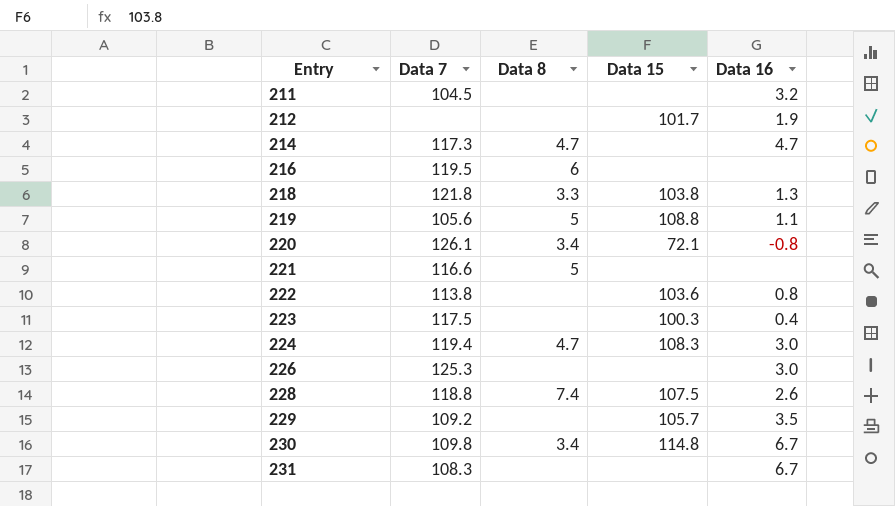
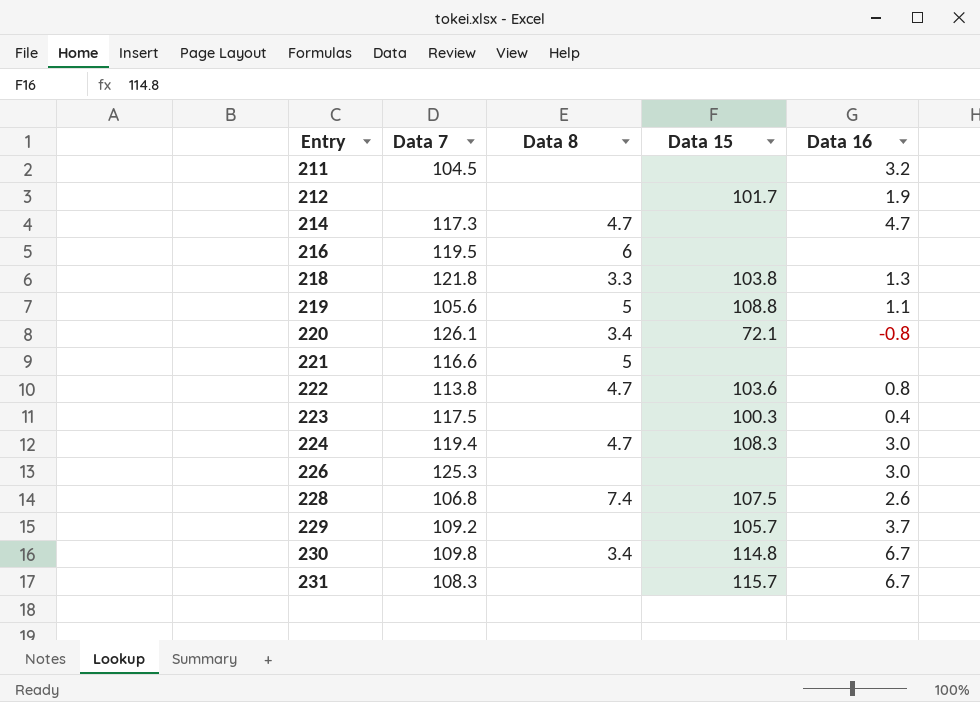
222 | Data 8: none -> 4.7
228 | Data 7: 118.8 -> 106.8
229 | Data 16: 3.5 -> 3.7
231 | Data 15: none -> 115.7

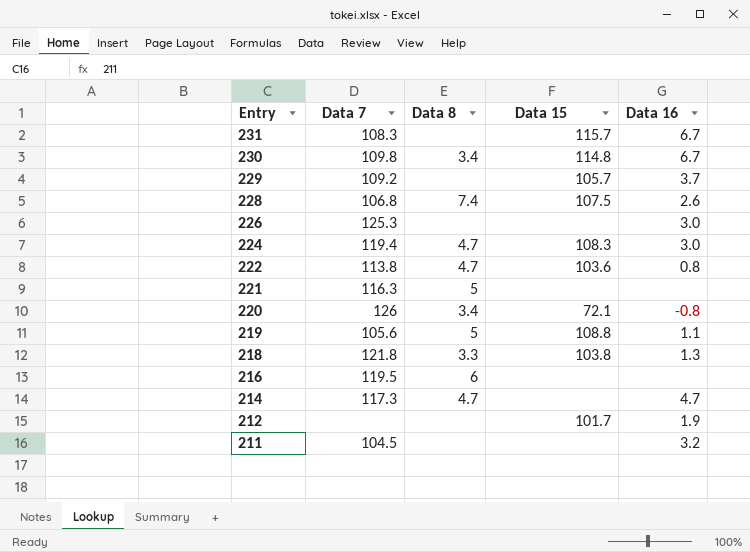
row order: Entry ascending -> Entry descending
row 223: 117.5 | none | 100.3 | 0.4 -> none
221 | Data 7: 116.6 -> 116.3
220 | Data 7: 126.1 -> 126

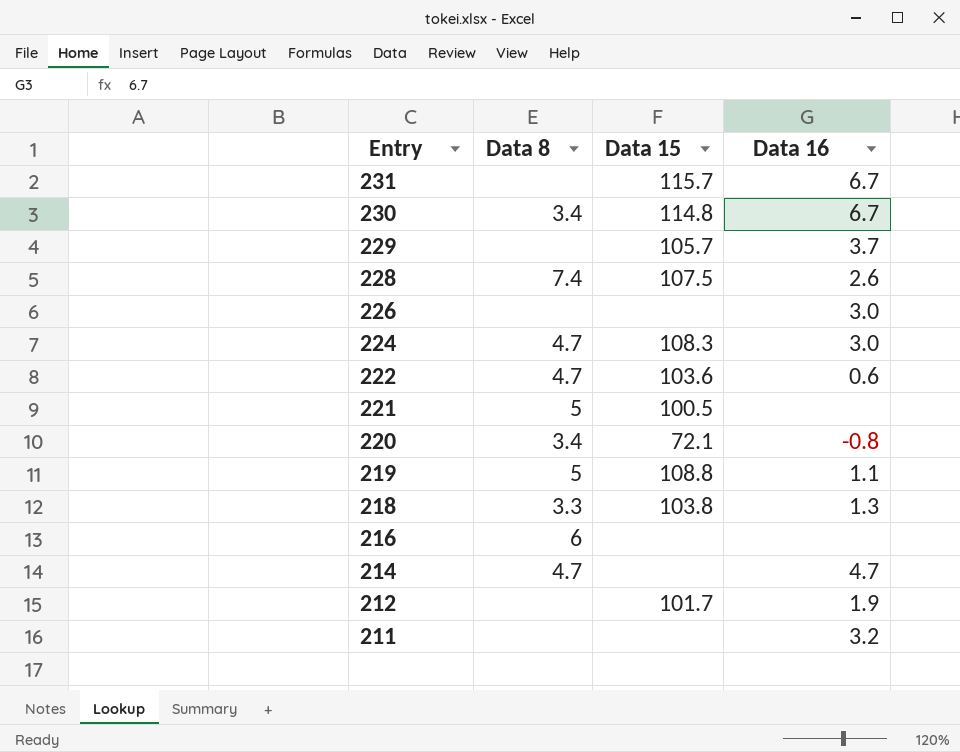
column Data 7 | position: 2 -> none
222 | Data 16: 0.8 -> 0.6
221 | Data 15: none -> 100.5

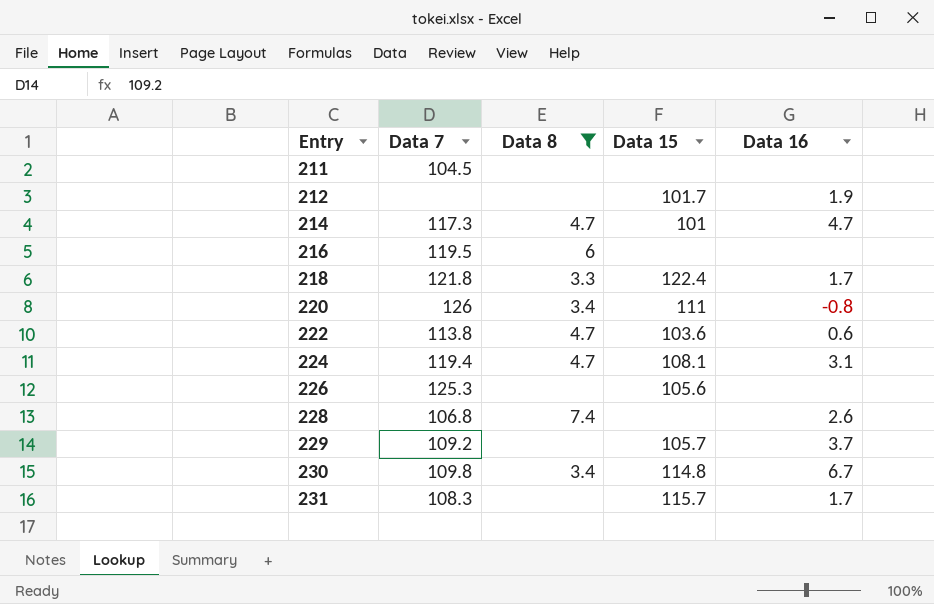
filter: none -> Data 8 != 5
row order: Entry descending -> Entry ascending
column Data 7 | position: none -> 2
211 | Data 16: 3.2 -> none
214 | Data 15: none -> 101
218 | Data 15: 103.8 -> 122.4
218 | Data 16: 1.3 -> 1.7
220 | Data 15: 72.1 -> 111
224 | Data 15: 108.3 -> 108.1
224 | Data 16: 3.0 -> 3.1
226 | Data 15: none -> 105.6
226 | Data 16: 3.0 -> none
228 | Data 15: 107.5 -> none
231 | Data 16: 6.7 -> 1.7

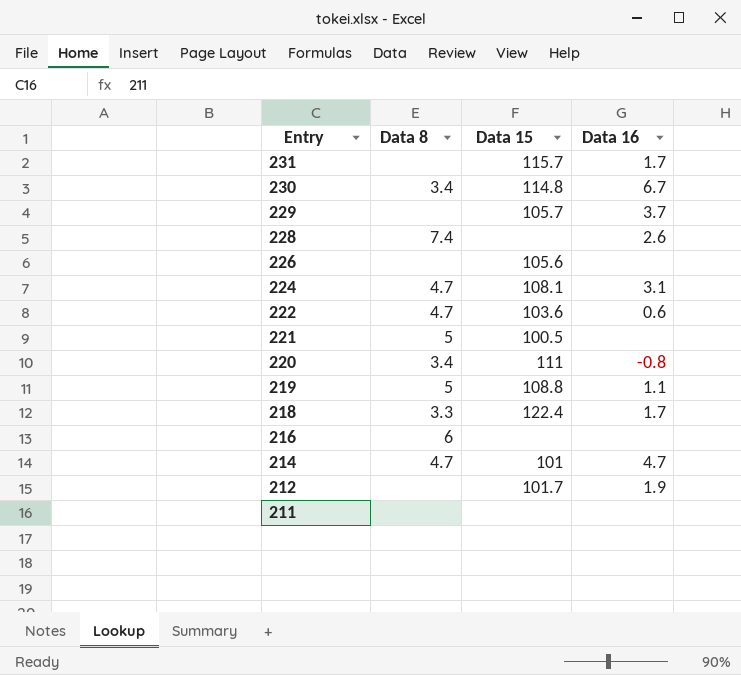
filter: Data 8 != 5 -> none
row order: Entry ascending -> Entry descending
column Data 7 | position: 2 -> none

